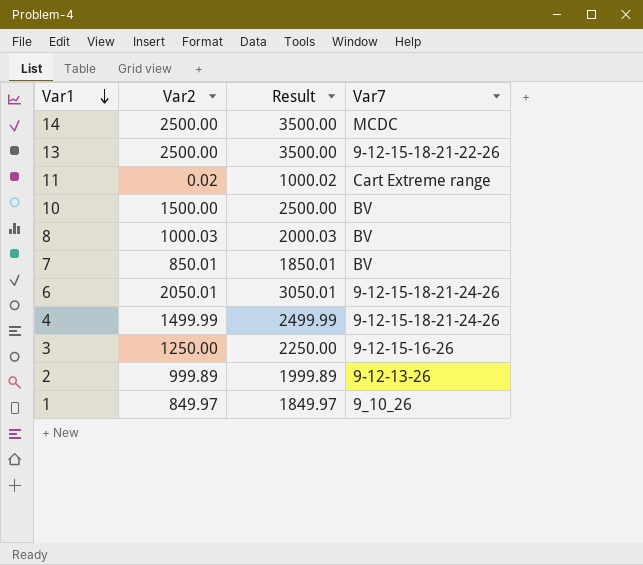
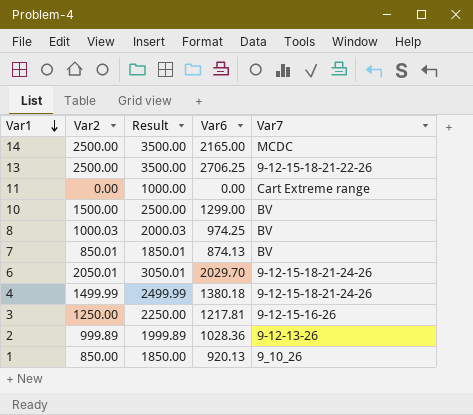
column Var6 | position: none -> 4
11 | Var2: 0.02 -> 0.00
11 | Result: 1000.02 -> 1000.00
1 | Var2: 849.97 -> 850.00
1 | Result: 1849.97 -> 1850.00

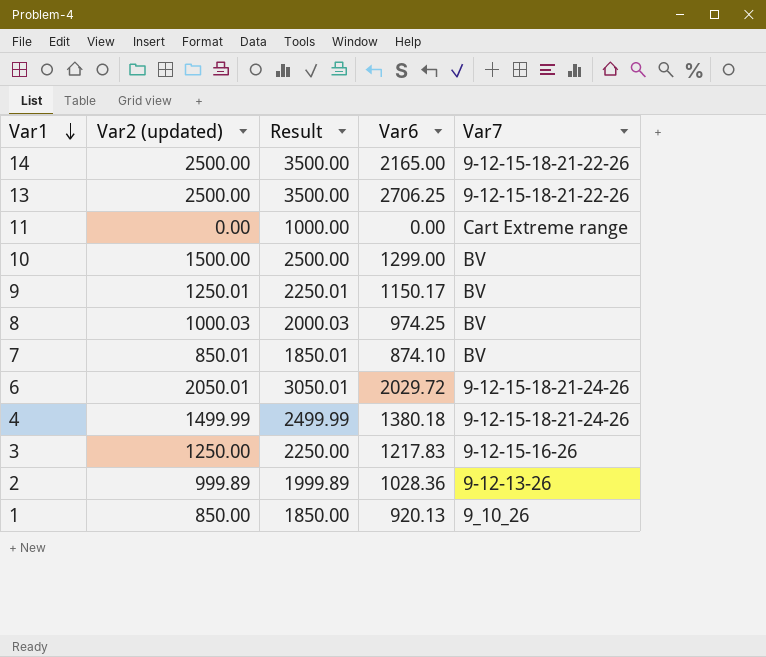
column name: Var2 -> Var2 (updated)
14 | Var7: MCDC -> 9-12-15-18-21-22-26
row 9: none -> 1250.01 | 2250.01 | 1150.17 | BV
7 | Var6: 874.13 -> 874.10
6 | Var6: 2029.70 -> 2029.72
3 | Var6: 1217.81 -> 1217.83

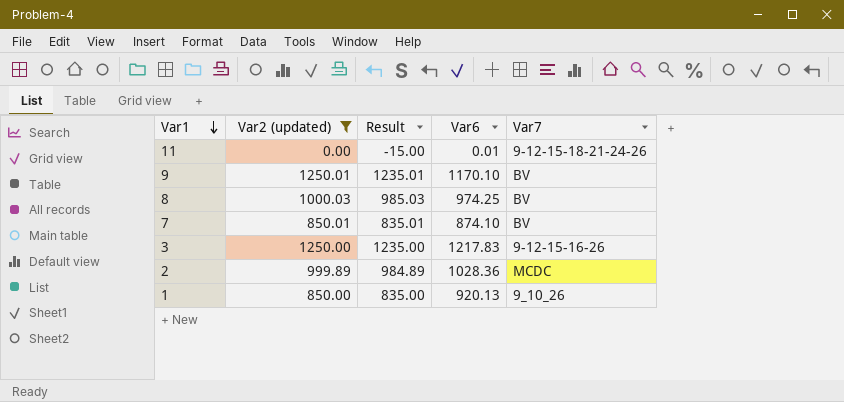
filter: none -> Var2 (updated) <= 1250.01
column Result | formula: [Var2 (updated)] + 1000 -> [Var2 (updated)] - 15
11 | Var6: 0.00 -> 0.01
11 | Var7: Cart Extreme range -> 9-12-15-18-21-24-26
9 | Var6: 1150.17 -> 1170.10
2 | Var7: 9-12-13-26 -> MCDC

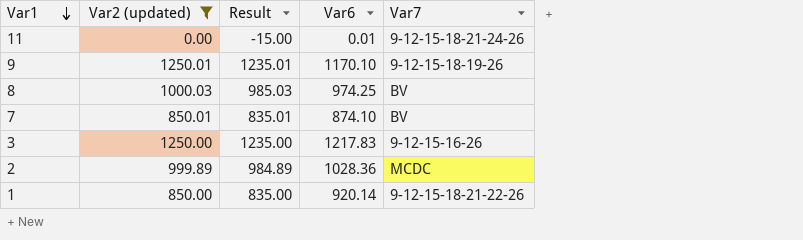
9 | Var7: BV -> 9-12-15-18-19-26
1 | Var6: 920.13 -> 920.14
1 | Var7: 9_10_26 -> 9-12-15-18-21-22-26

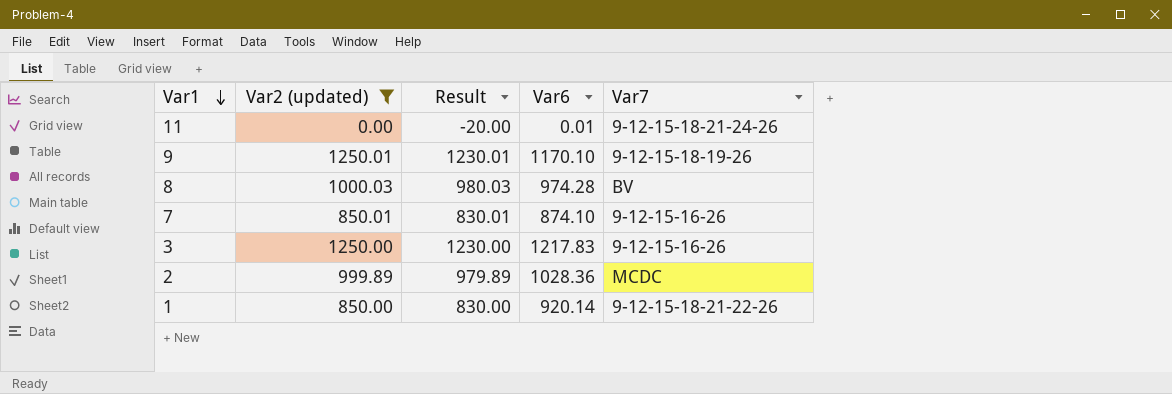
column Result | formula: [Var2 (updated)] - 15 -> [Var2 (updated)] - 20
8 | Var6: 974.25 -> 974.28
7 | Var7: BV -> 9-12-15-16-26

